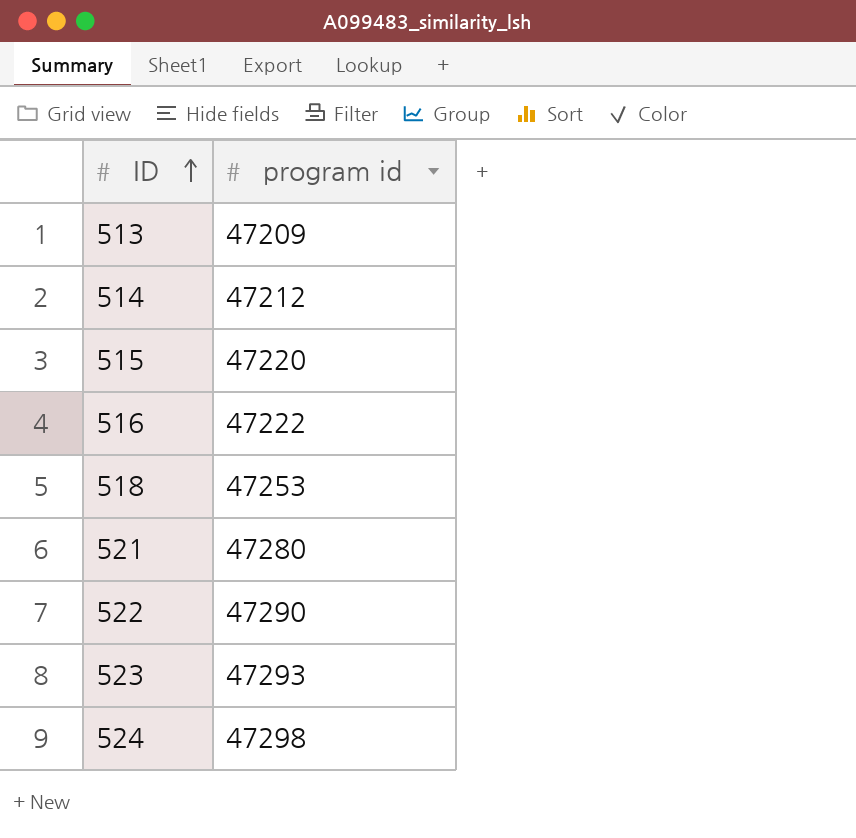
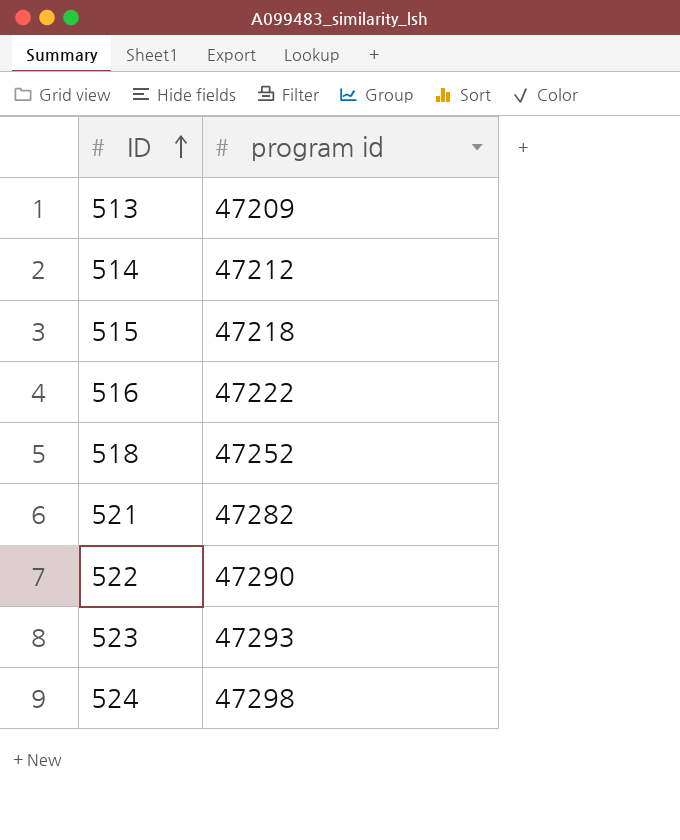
515 | program id: 47220 -> 47218
518 | program id: 47253 -> 47252
521 | program id: 47280 -> 47282

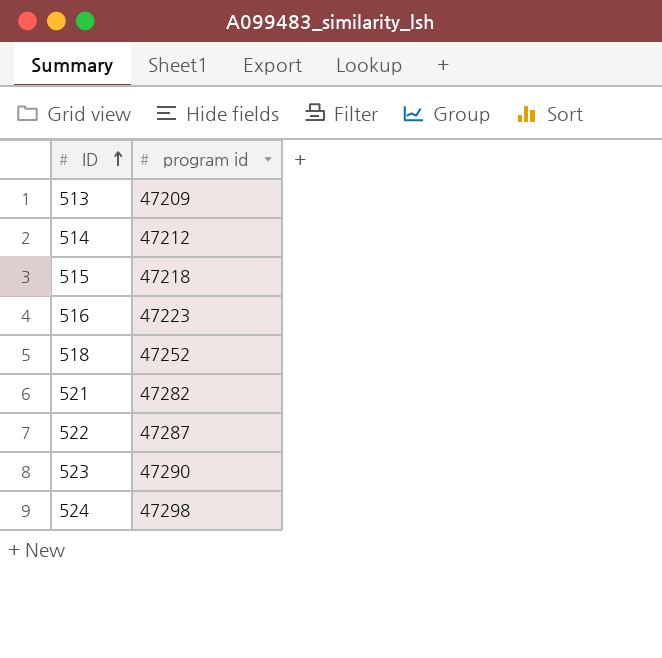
516 | program id: 47222 -> 47223
522 | program id: 47290 -> 47287
523 | program id: 47293 -> 47290

